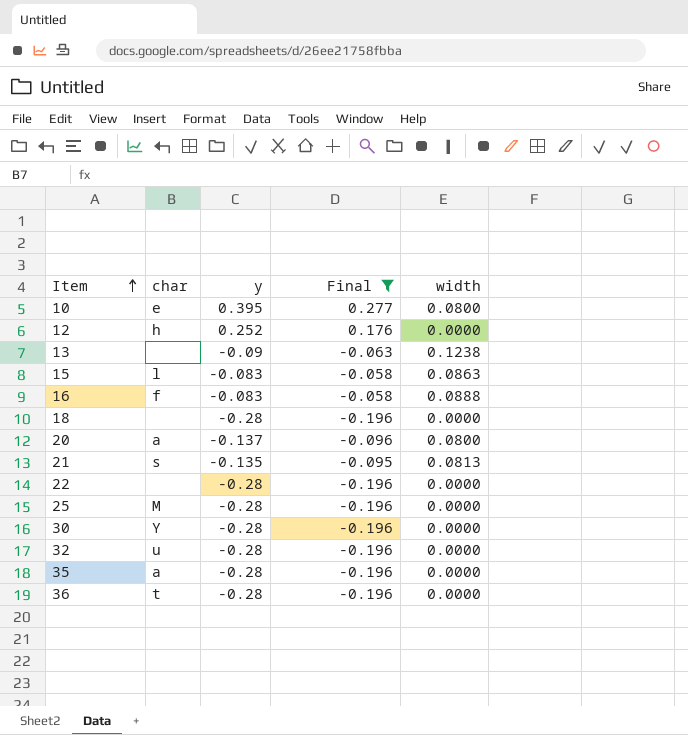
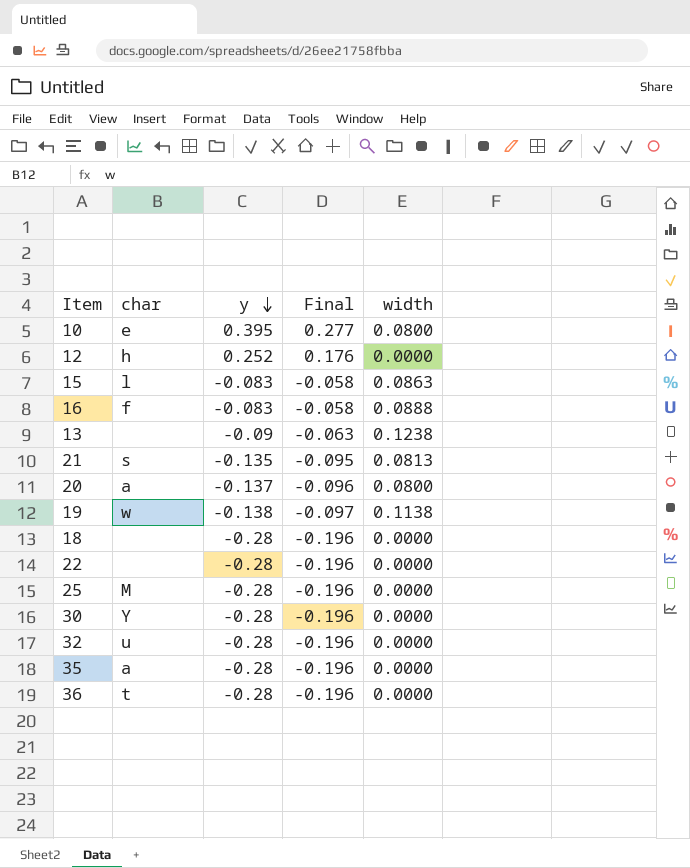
filter: Final != -0.097 -> none
row order: Item ascending -> y descending

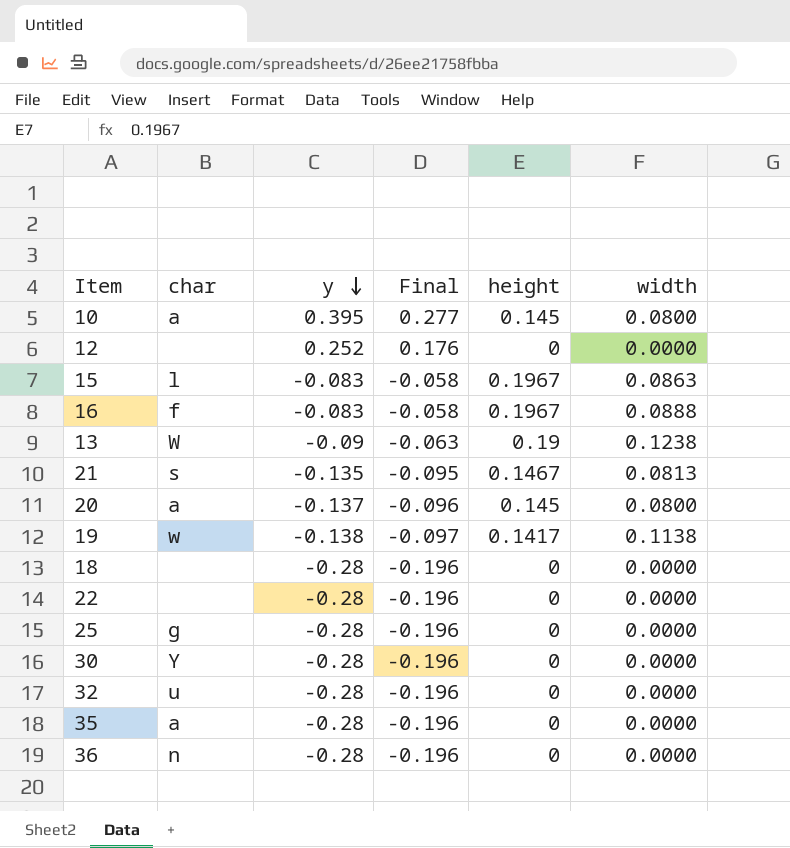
column height | position: none -> 5
10 | char: e -> a
12 | char: h -> none
13 | char: none -> W
25 | char: M -> g
36 | char: t -> n

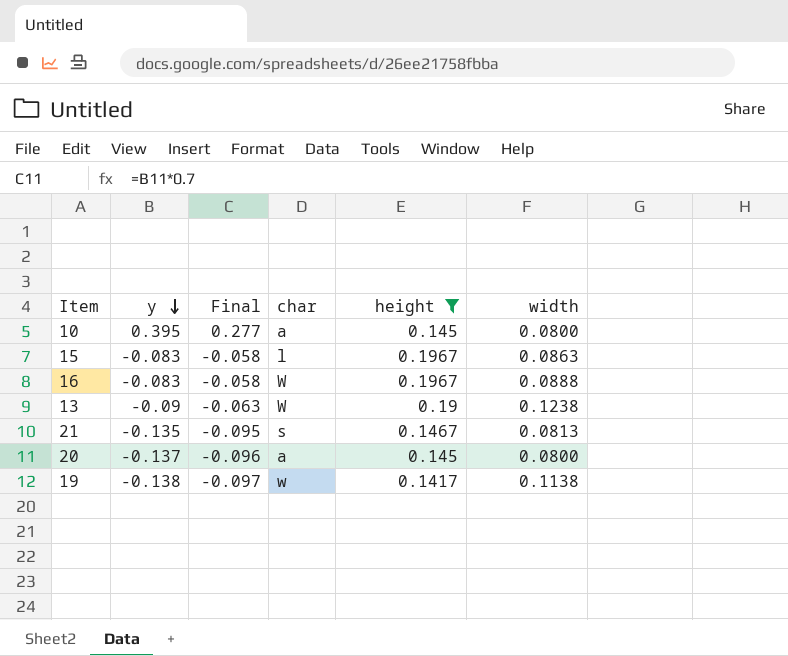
filter: none -> height != 0
column char | position: 2 -> 4
16 | char: f -> W

